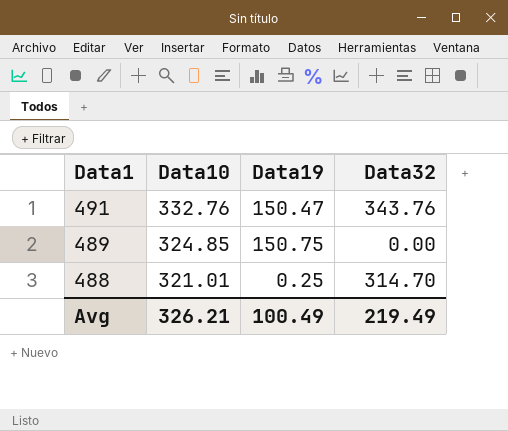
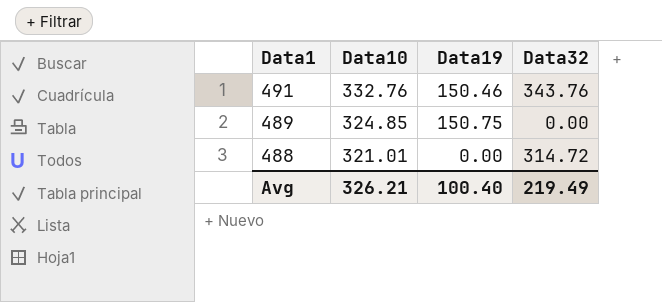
491 | Data19: 150.47 -> 150.46
488 | Data19: 0.25 -> 0.00
488 | Data32: 314.70 -> 314.72
Avg | Data19: 100.49 -> 100.40

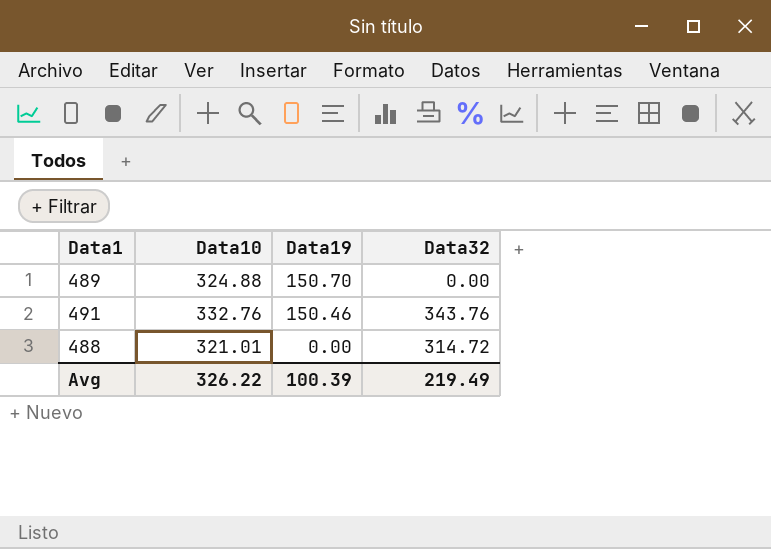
row order: Data1 descending -> Data19 descending
489 | Data10: 324.85 -> 324.88
489 | Data19: 150.75 -> 150.70
Avg | Data10: 326.21 -> 326.22
Avg | Data19: 100.40 -> 100.39

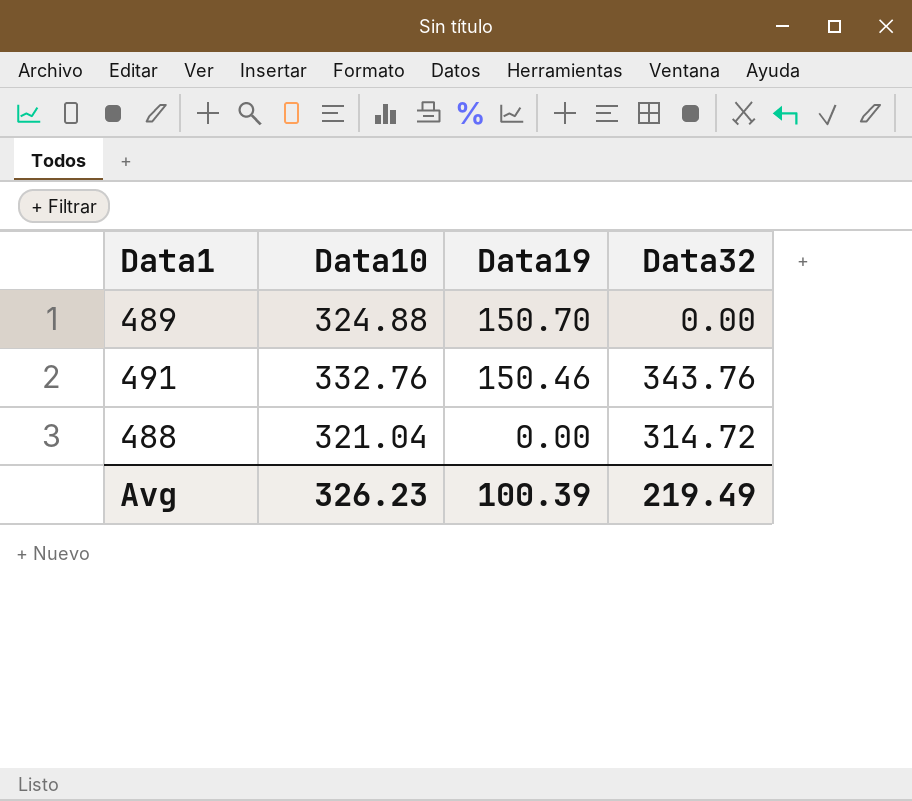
488 | Data10: 321.01 -> 321.04
Avg | Data10: 326.22 -> 326.23

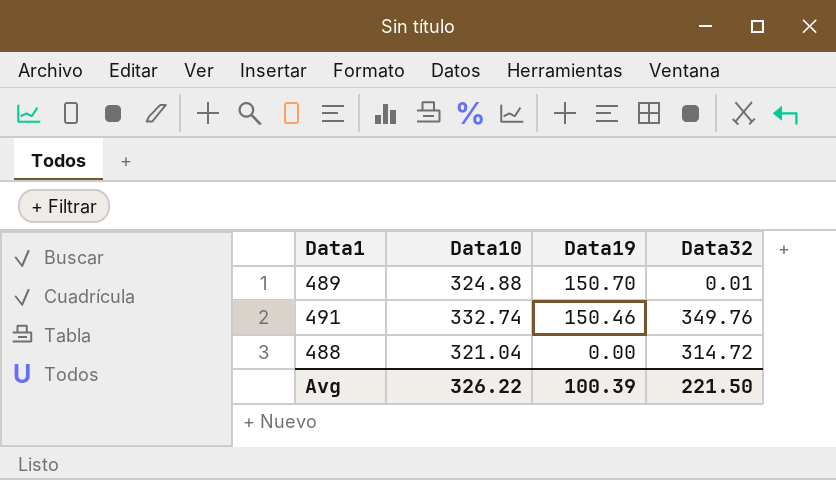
489 | Data32: 0.00 -> 0.01
491 | Data10: 332.76 -> 332.74
491 | Data32: 343.76 -> 349.76
Avg | Data10: 326.23 -> 326.22
Avg | Data32: 219.49 -> 221.50

